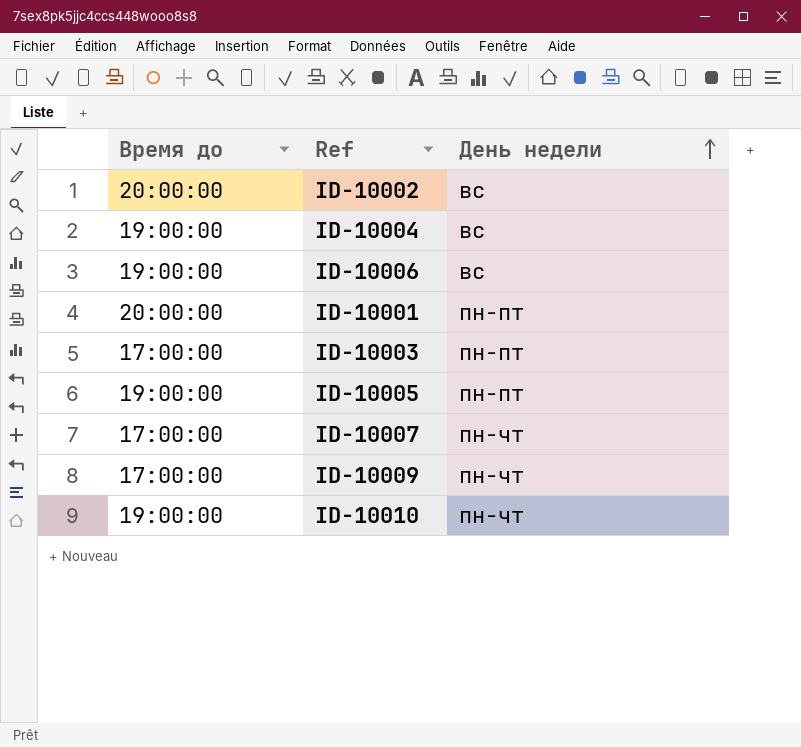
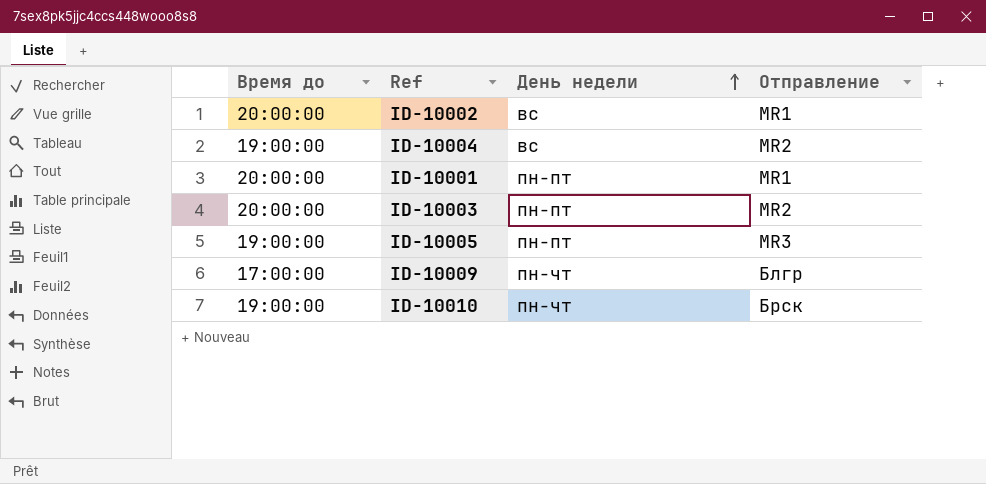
column Отправление | position: none -> 4
row ID-10006: 19:00:00 | вс -> none
row ID-10007: 17:00:00 | пн-чт -> none
ID-10003 | Время до: 17:00:00 -> 20:00:00

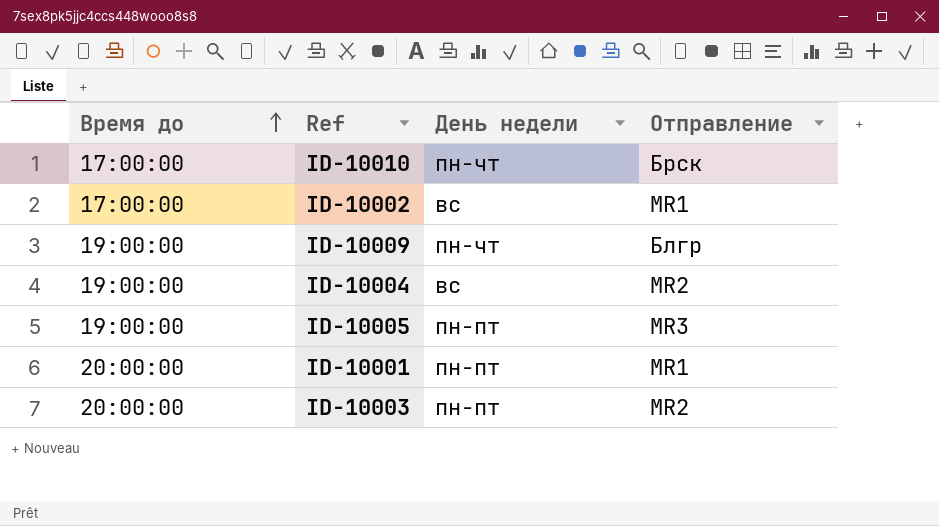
row order: День недели ascending -> Время до ascending
ID-10010 | Время до: 19:00:00 -> 17:00:00
ID-10002 | Время до: 20:00:00 -> 17:00:00
ID-10009 | Время до: 17:00:00 -> 19:00:00

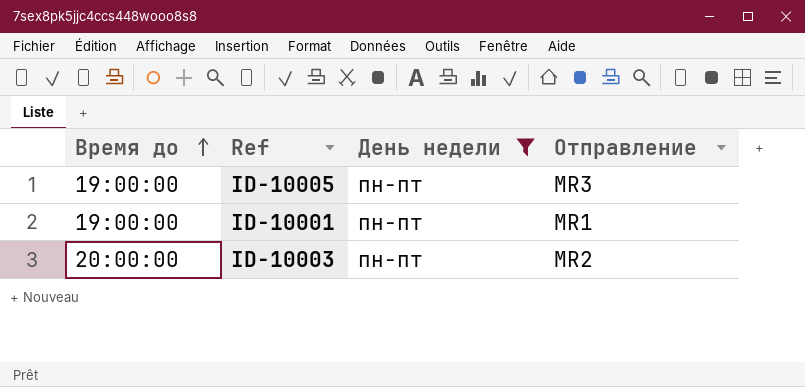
filter: none -> День недели = пн-пт
ID-10001 | Время до: 20:00:00 -> 19:00:00

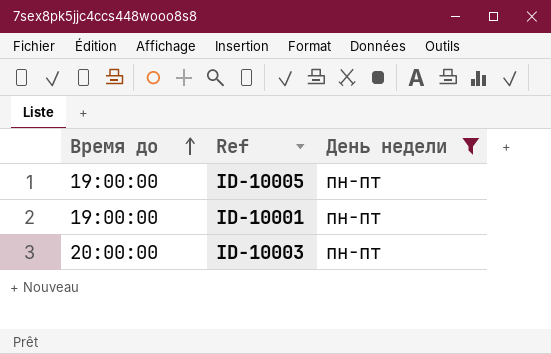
column Отправление | position: 4 -> none

